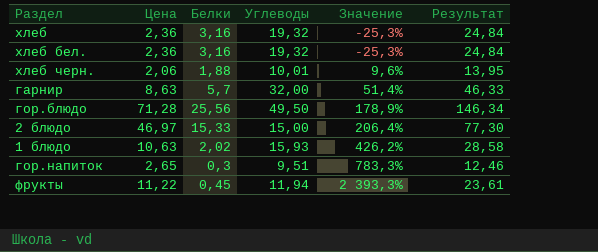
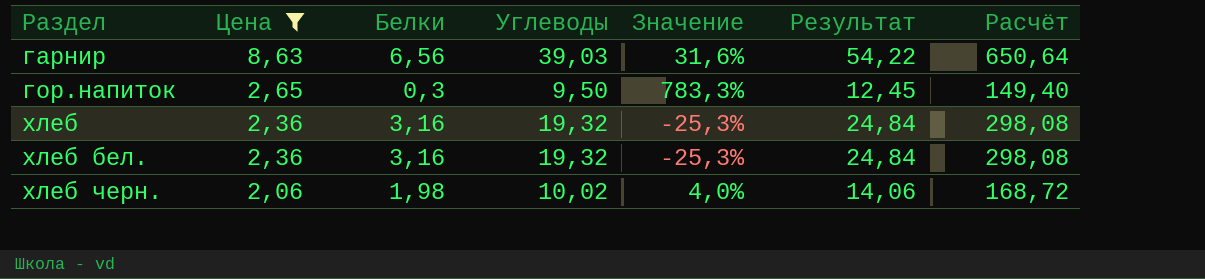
filter: none -> Цена <= 8,63
row order: Значение ascending -> Раздел ascending
column Расчёт | formula: none -> [Результат] * 12
гарнир | Белки: 5,7 -> 6,56
гарнир | Углеводы: 32,00 -> 39,03
гарнир | Значение: 51,4% -> 31,6%
гарнир | Результат: 46,33 -> 54,22
гор.напиток | Углеводы: 9,51 -> 9,50
гор.напиток | Результат: 12,46 -> 12,45
хлеб черн. | Белки: 1,88 -> 1,98
хлеб черн. | Углеводы: 10,01 -> 10,02
хлеб черн. | Значение: 9,6% -> 4,0%
хлеб черн. | Результат: 13,95 -> 14,06

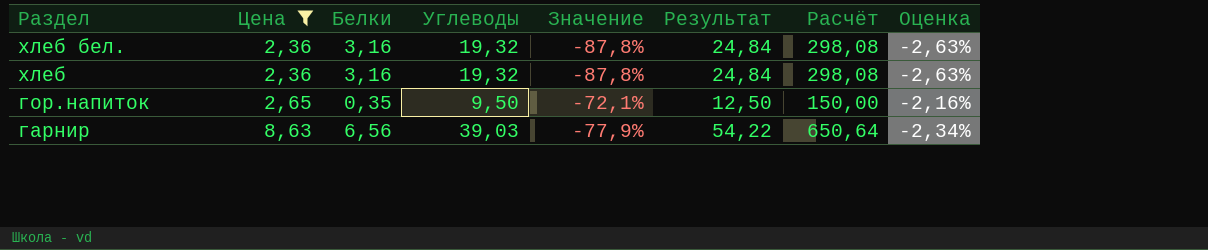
row order: Раздел ascending -> Раздел descending
column Значение | formula: ([Цена] - [Белки]) / [Белки] -> ([Цена] - [Углеводы]) / [Углеводы]
column Оценка | formula: none -> [Значение] * 0,03
row хлеб черн.: 2,06 | 1,98 | 10,02 | 4,0% | 14,06 | 168,72 -> none
гор.напиток | Белки: 0,3 -> 0,35
гор.напиток | Результат: 12,45 -> 12,50
гор.напиток | Расчёт: 149,40 -> 150,00

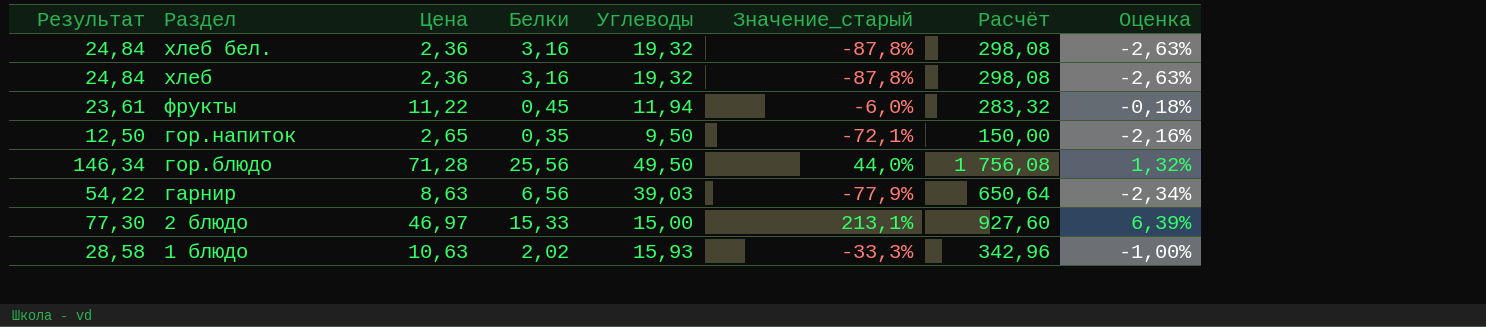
filter: Цена <= 8,63 -> none
column Результат | position: 6 -> 1
column name: Значение -> Значение_старый

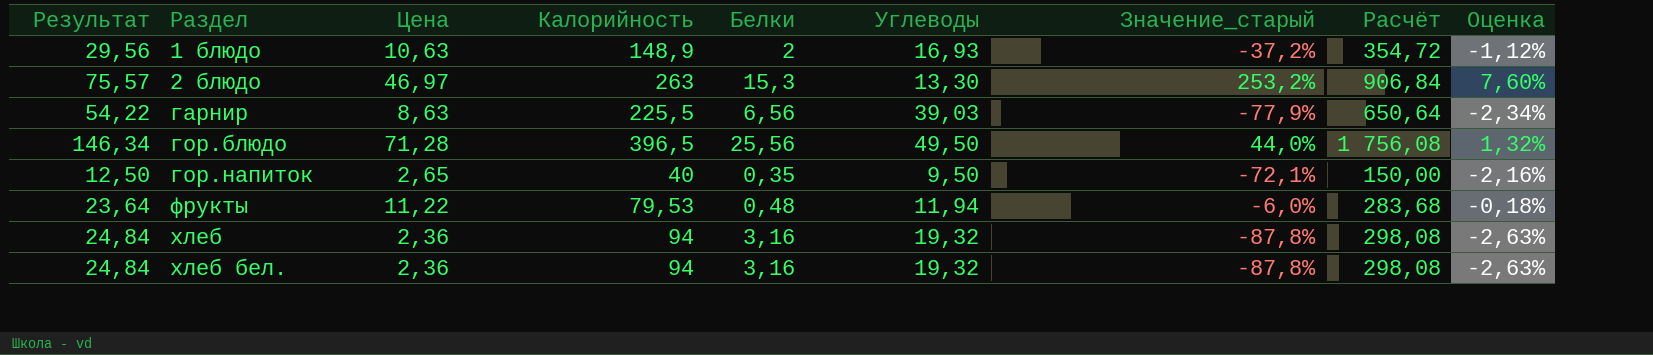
row order: Раздел descending -> Раздел ascending
column Калорийность | position: none -> 4
1 блюдо | Результат: 28,58 -> 29,56
1 блюдо | Белки: 2,02 -> 2
1 блюдо | Углеводы: 15,93 -> 16,93
1 блюдо | Значение_старый: -33,3% -> -37,2%
1 блюдо | Расчёт: 342,96 -> 354,72
1 блюдо | Оценка: -1,00% -> -1,12%
2 блюдо | Результат: 77,30 -> 75,57
2 блюдо | Белки: 15,33 -> 15,3
2 блюдо | Углеводы: 15,00 -> 13,30
2 блюдо | Значение_старый: 213,1% -> 253,2%
2 блюдо | Расчёт: 927,60 -> 906,84
2 блюдо | Оценка: 6,39% -> 7,60%
фрукты | Результат: 23,61 -> 23,64
фрукты | Белки: 0,45 -> 0,48
фрукты | Расчёт: 283,32 -> 283,68

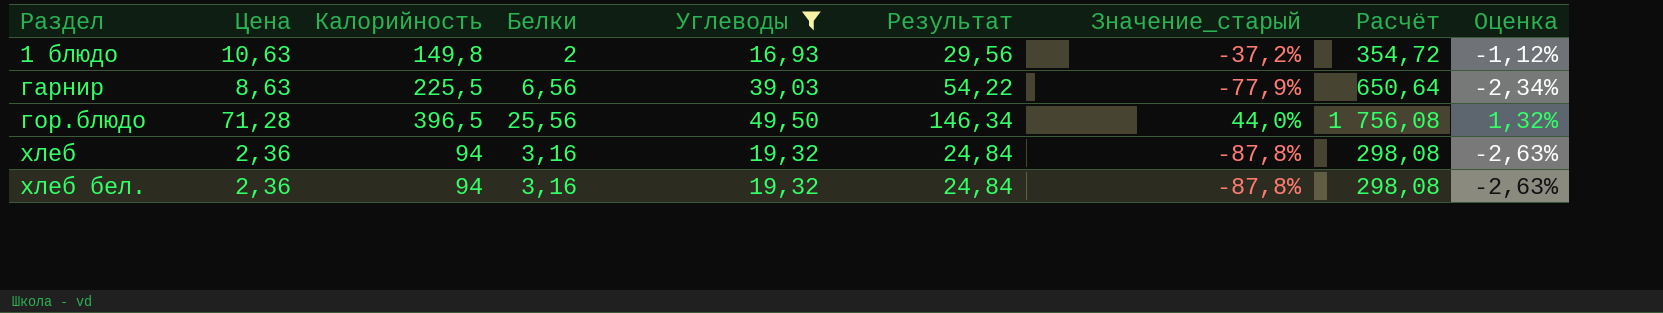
filter: none -> Углеводы >= 16,93
column Результат | position: 1 -> 6
1 блюдо | Калорийность: 148,9 -> 149,8

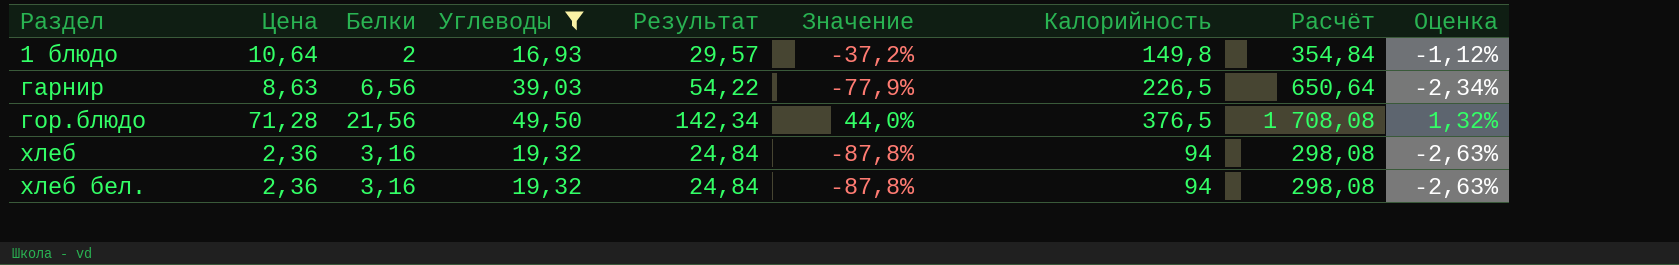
column name: Значение_старый -> Значение
column Калорийность | position: 3 -> 7
1 блюдо | Цена: 10,63 -> 10,64
1 блюдо | Результат: 29,56 -> 29,57
1 блюдо | Расчёт: 354,72 -> 354,84
гарнир | Калорийность: 225,5 -> 226,5
гор.блюдо | Белки: 25,56 -> 21,56
гор.блюдо | Результат: 146,34 -> 142,34
гор.блюдо | Калорийность: 396,5 -> 376,5
гор.блюдо | Расчёт: 1 756,08 -> 1 708,08

